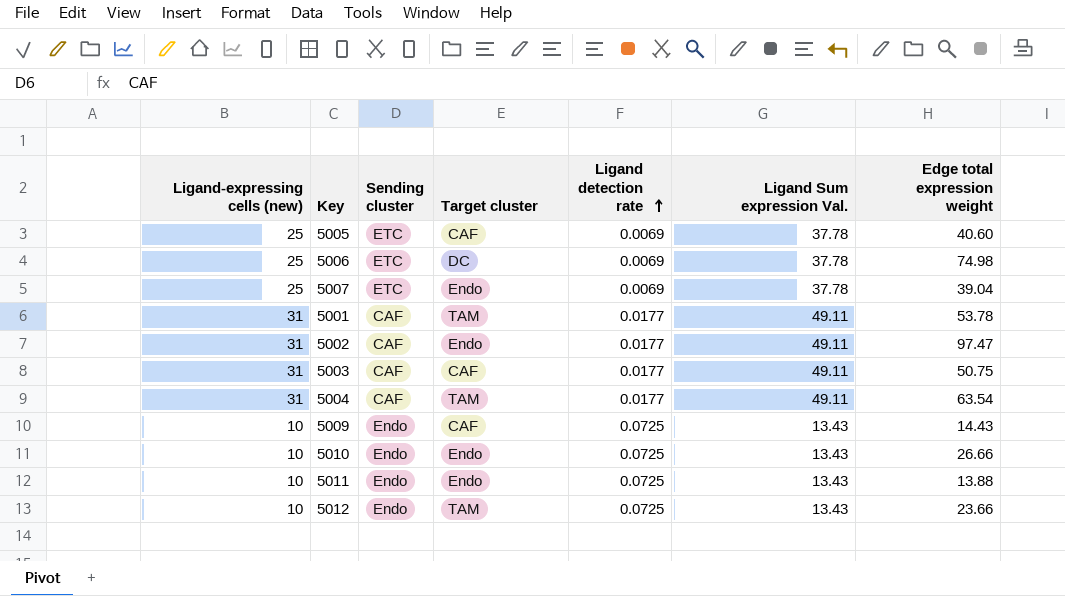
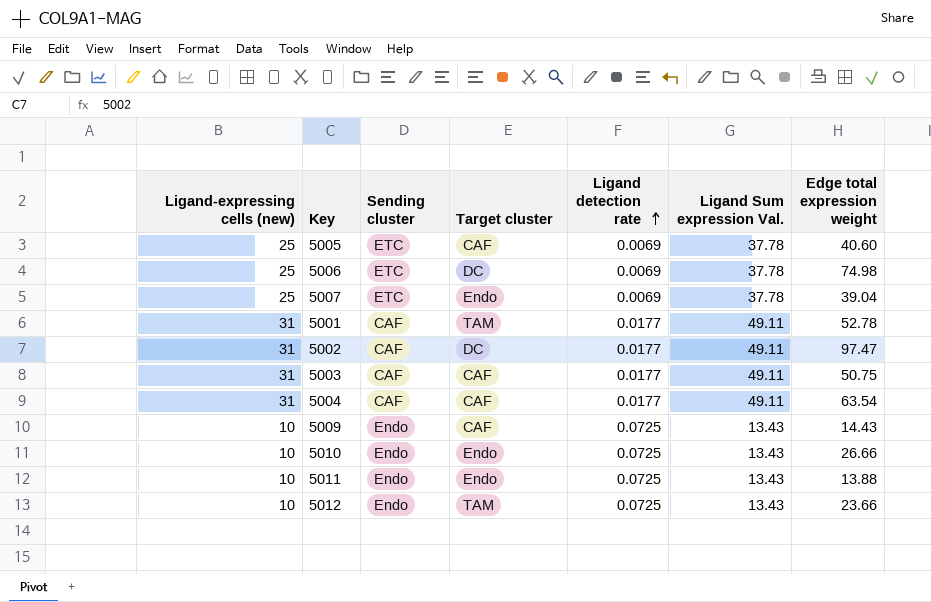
5001 | Edge total expression weight: 53.78 -> 52.78
5002 | Target cluster: Endo -> DC
5004 | Target cluster: TAM -> CAF

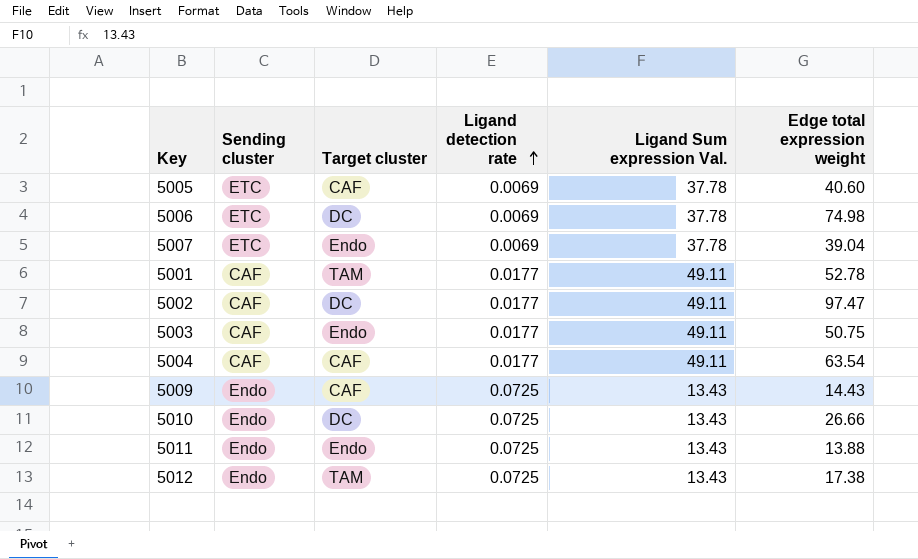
column Ligand-expressing cells (new) | position: 1 -> none
5003 | Target cluster: CAF -> Endo
5010 | Target cluster: Endo -> DC
5012 | Edge total expression weight: 23.66 -> 17.38

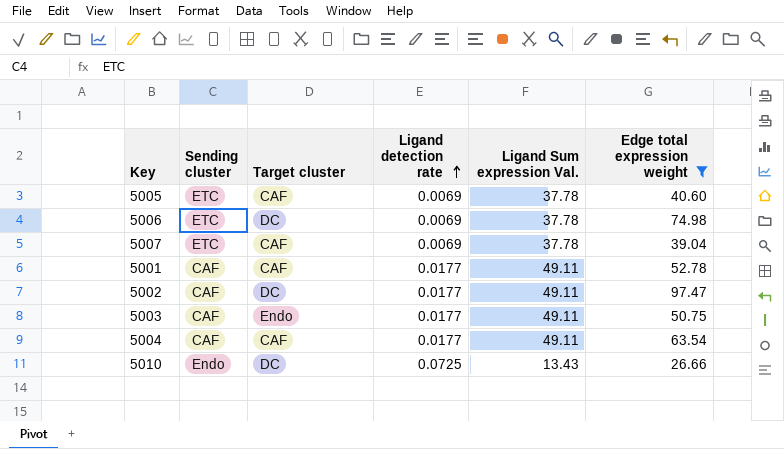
filter: none -> Edge total expression weight >= 26.66
5007 | Target cluster: Endo -> CAF
5001 | Target cluster: TAM -> CAF

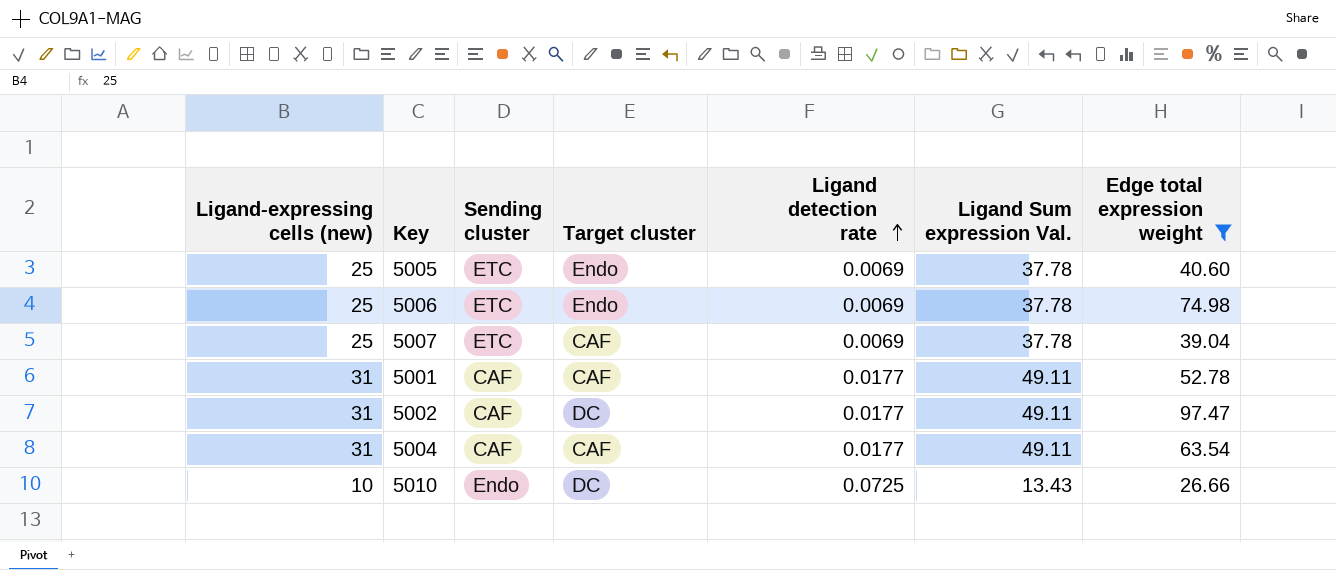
column Ligand-expressing cells (new) | position: none -> 1
row 5003: CAF | Endo | 0.0177 | 49.11 | 50.75 -> none
5005 | Target cluster: CAF -> Endo
5006 | Target cluster: DC -> Endo

